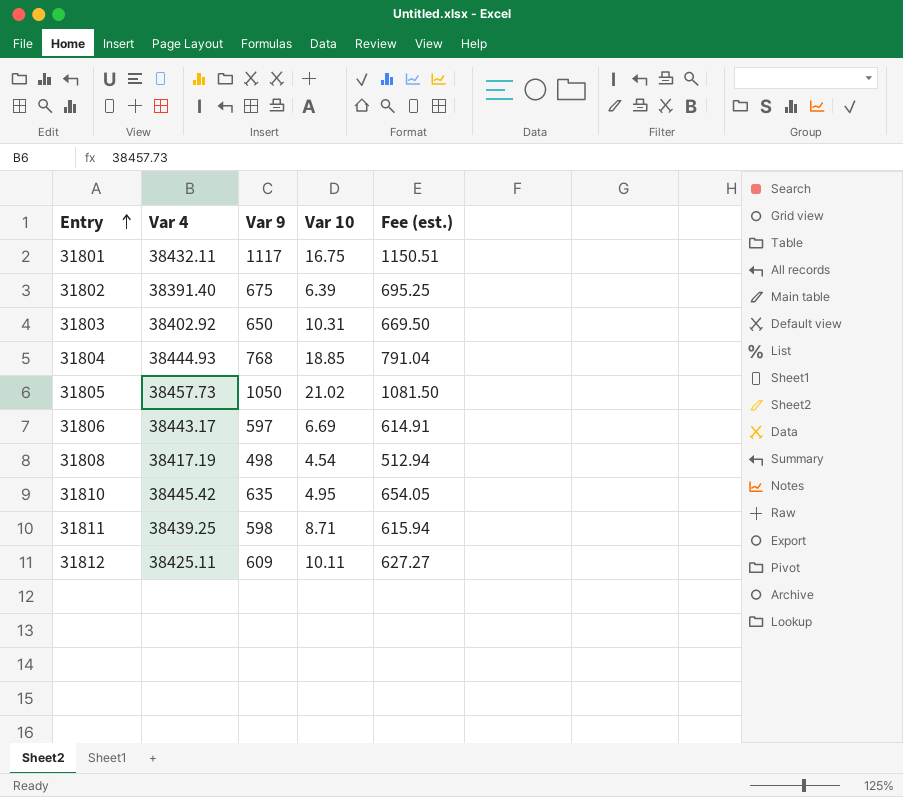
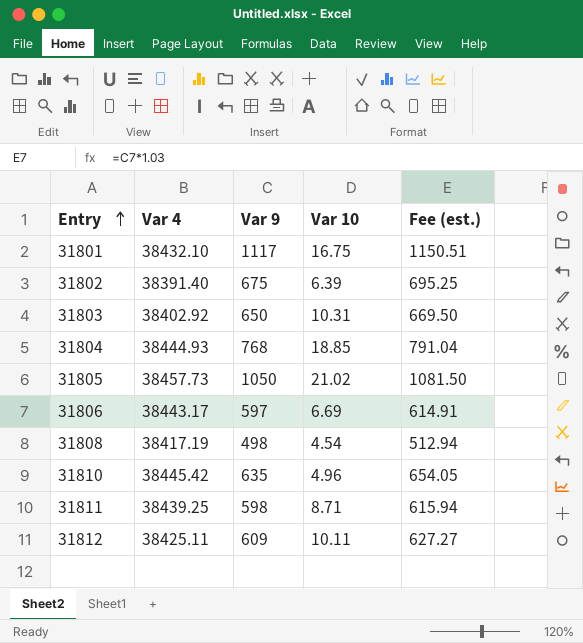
31801 | Var 4: 38432.11 -> 38432.10
31810 | Var 10: 4.95 -> 4.96

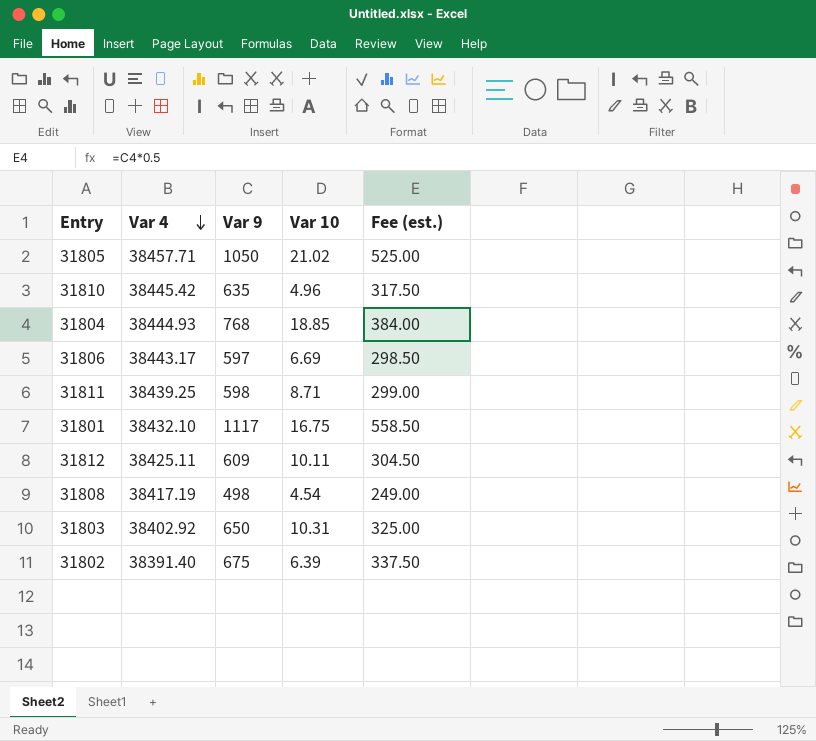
row order: Entry ascending -> Var 4 descending
column Fee (est.) | formula: [Var 9] * 1.03 -> [Var 9] * 0.5
31805 | Var 4: 38457.73 -> 38457.71

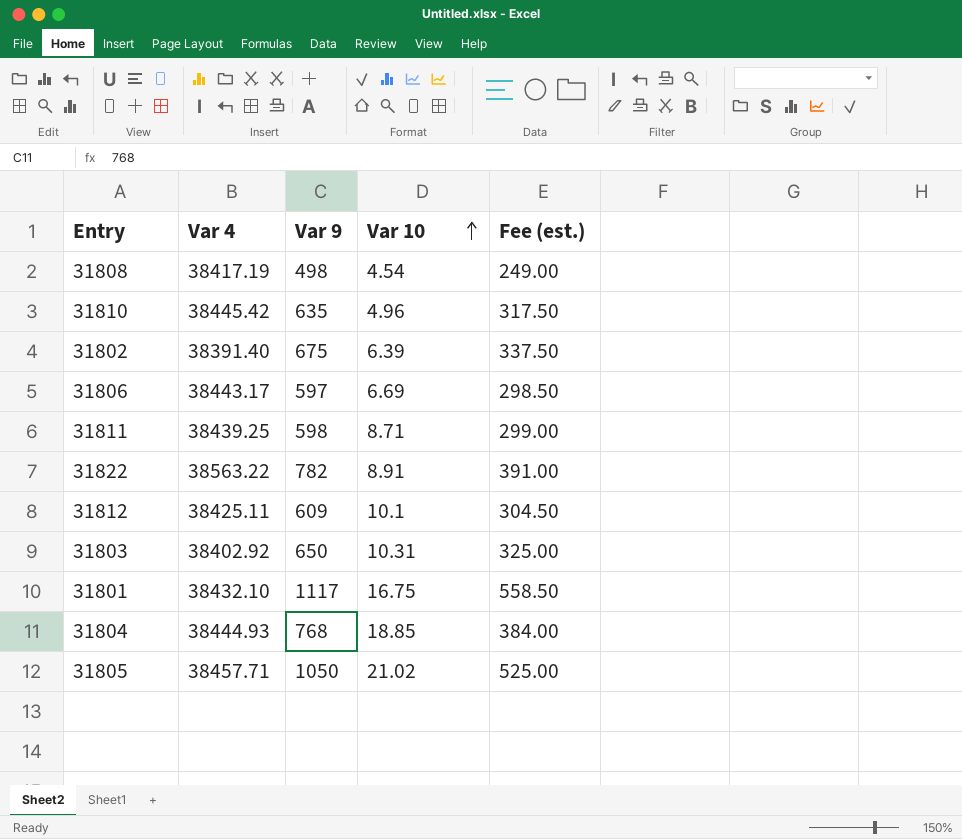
row order: Var 4 descending -> Var 10 ascending
row 31822: none -> 38563.22 | 782 | 8.91 | 391.00
31812 | Var 10: 10.11 -> 10.1

